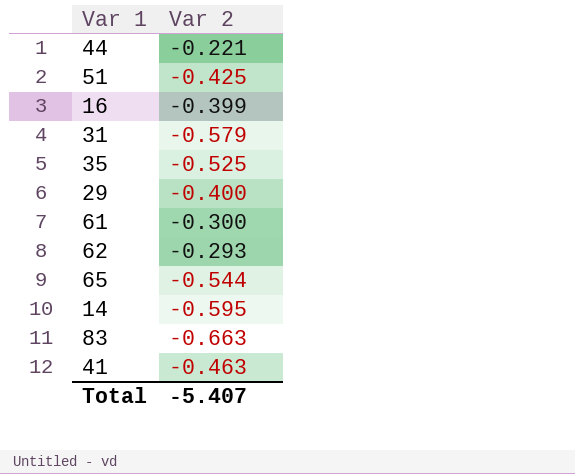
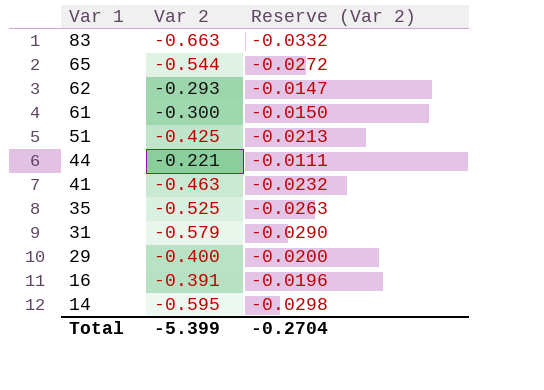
row order: none -> Var 1 descending
column Reserve (Var 2) | formula: none -> [Var 2] * 0.05
16 | Var 2: -0.399 -> -0.391
Total | Var 2: -5.407 -> -5.399

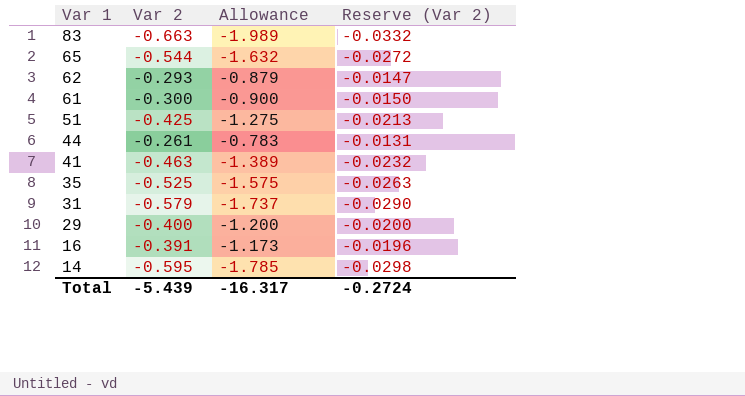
column Allowance | formula: none -> [Var 2] * 3
44 | Var 2: -0.221 -> -0.261
44 | Reserve (Var 2): -0.0111 -> -0.0131
Total | Var 2: -5.399 -> -5.439
Total | Reserve (Var 2): -0.2704 -> -0.2724

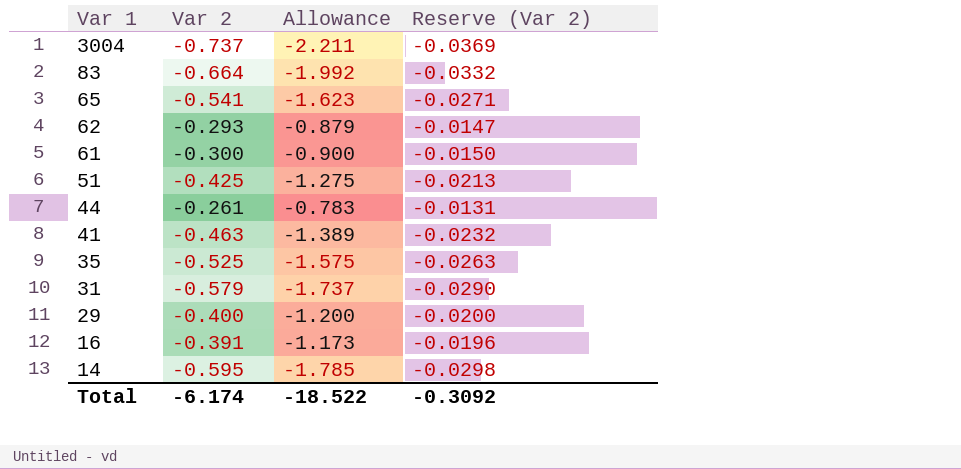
row 3004: none -> -0.737 | -2.211 | -0.0369
83 | Var 2: -0.663 -> -0.664
83 | Allowance: -1.989 -> -1.992
65 | Var 2: -0.544 -> -0.541
65 | Allowance: -1.632 -> -1.623
65 | Reserve (Var 2): -0.0272 -> -0.0271
Total | Var 2: -5.439 -> -6.174
Total | Allowance: -16.317 -> -18.522
Total | Reserve (Var 2): -0.2724 -> -0.3092

